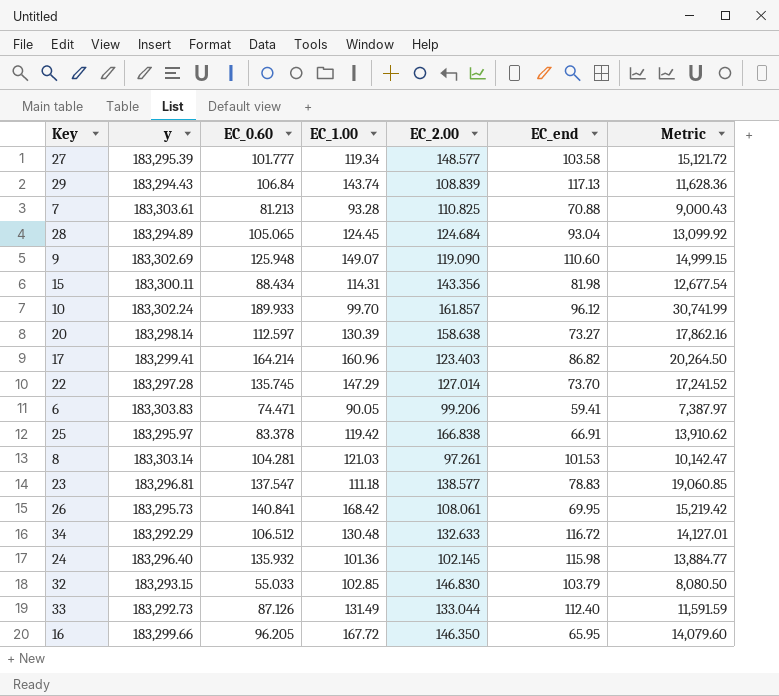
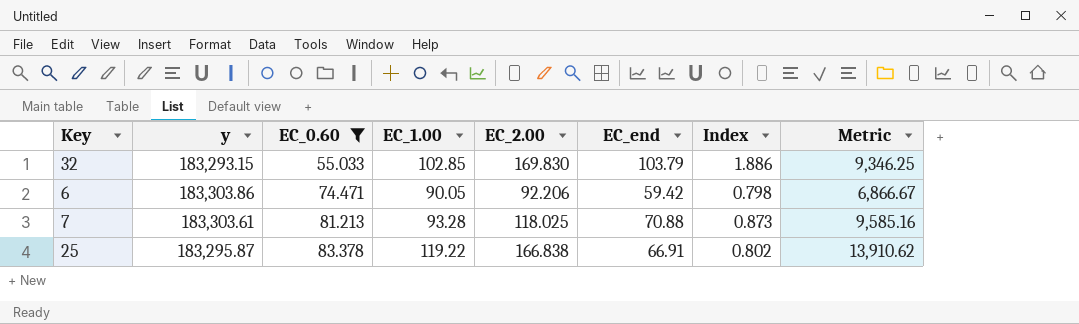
filter: none -> EC_0.60 <= 83.378
row order: none -> EC_0.60 ascending
column Index | formula: none -> [EC_end] / [EC_0.60]
32 | EC_2.00: 146.830 -> 169.830
32 | Metric: 8,080.50 -> 9,346.25
6 | y: 183,303.83 -> 183,303.86
6 | EC_2.00: 99.206 -> 92.206
6 | EC_end: 59.41 -> 59.42
6 | Metric: 7,387.97 -> 6,866.67
7 | EC_2.00: 110.825 -> 118.025
7 | Metric: 9,000.43 -> 9,585.16
25 | y: 183,295.97 -> 183,295.87
25 | EC_1.00: 119.42 -> 119.22

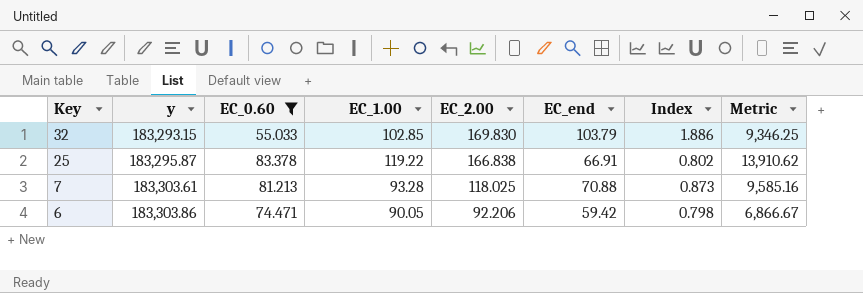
row order: EC_0.60 ascending -> Key descending

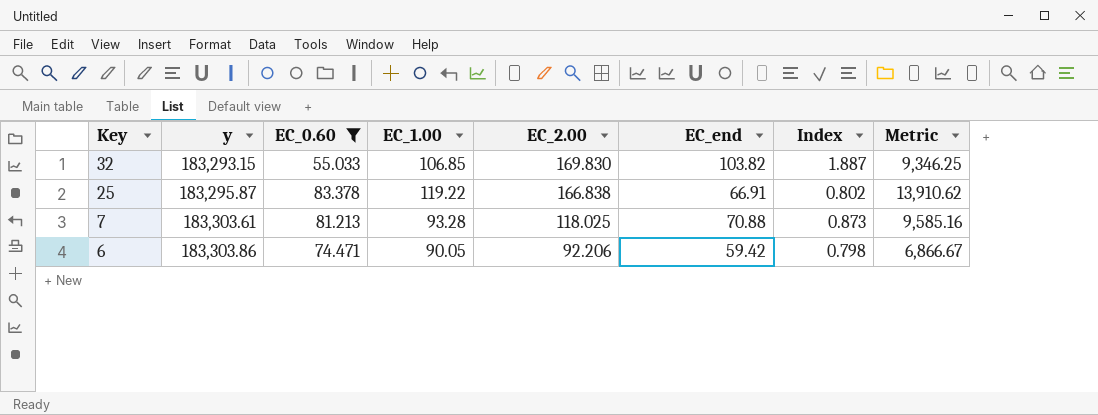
32 | EC_1.00: 102.85 -> 106.85
32 | EC_end: 103.79 -> 103.82
32 | Index: 1.886 -> 1.887

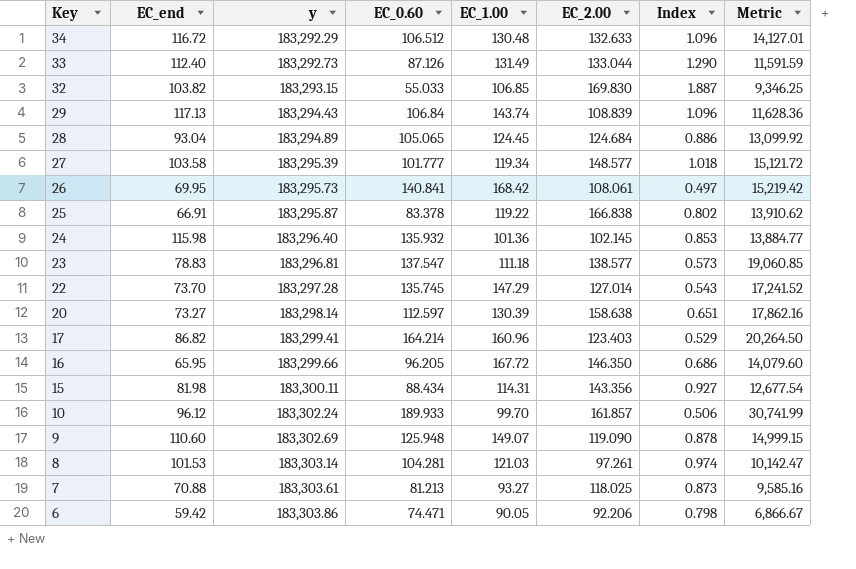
filter: EC_0.60 <= 83.378 -> none
column EC_end | position: 6 -> 2
7 | EC_1.00: 93.28 -> 93.27

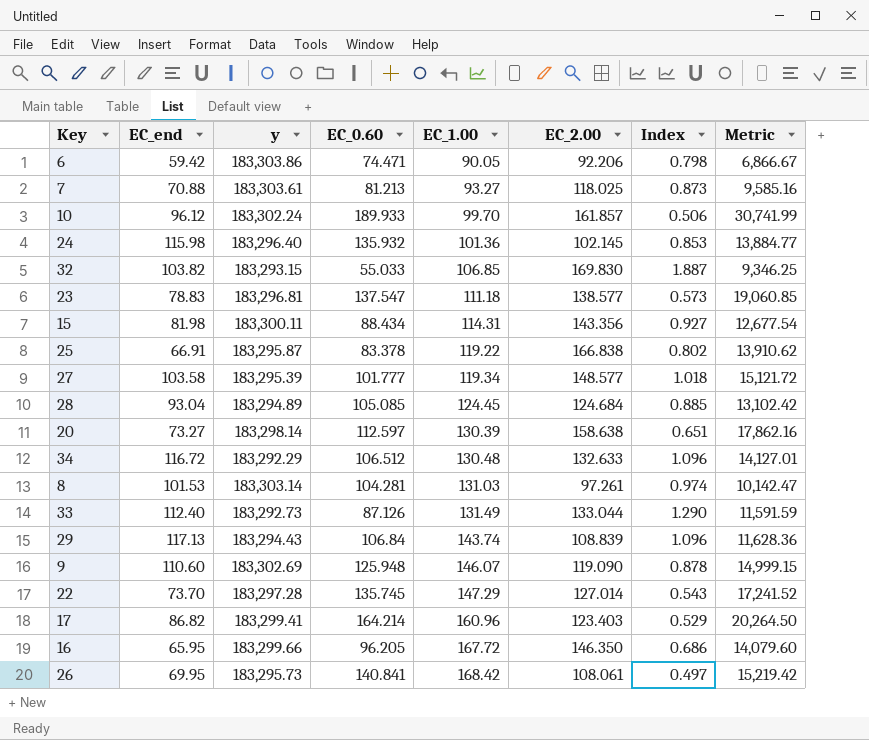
row order: Key descending -> EC_1.00 ascending
28 | EC_0.60: 105.065 -> 105.085
28 | Index: 0.886 -> 0.885
28 | Metric: 13,099.92 -> 13,102.42
8 | EC_1.00: 121.03 -> 131.03
9 | EC_1.00: 149.07 -> 146.07

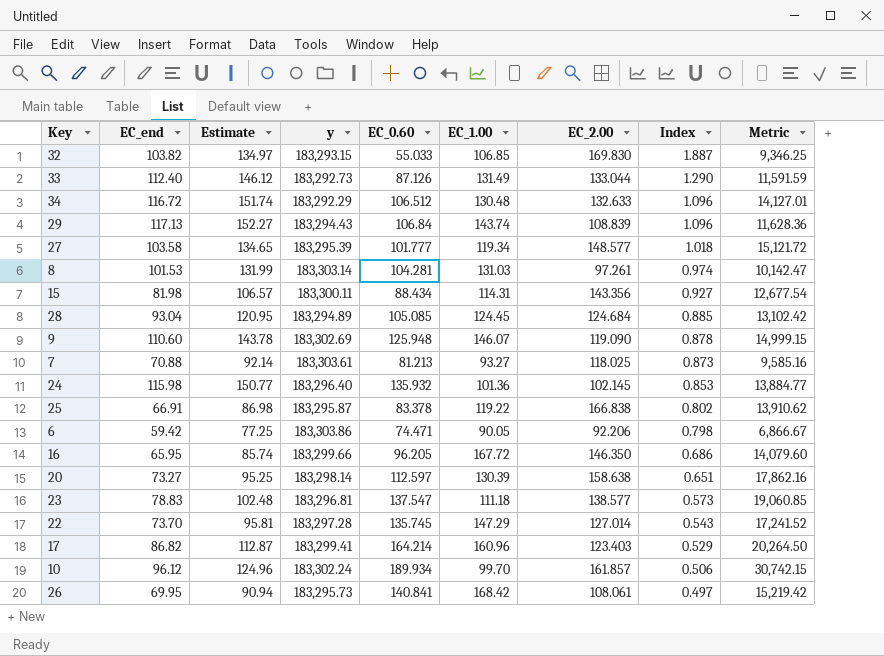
row order: EC_1.00 ascending -> Index descending
column Estimate | formula: none -> [EC_end] * 1.3
10 | EC_0.60: 189.933 -> 189.934
10 | Metric: 30,741.99 -> 30,742.15

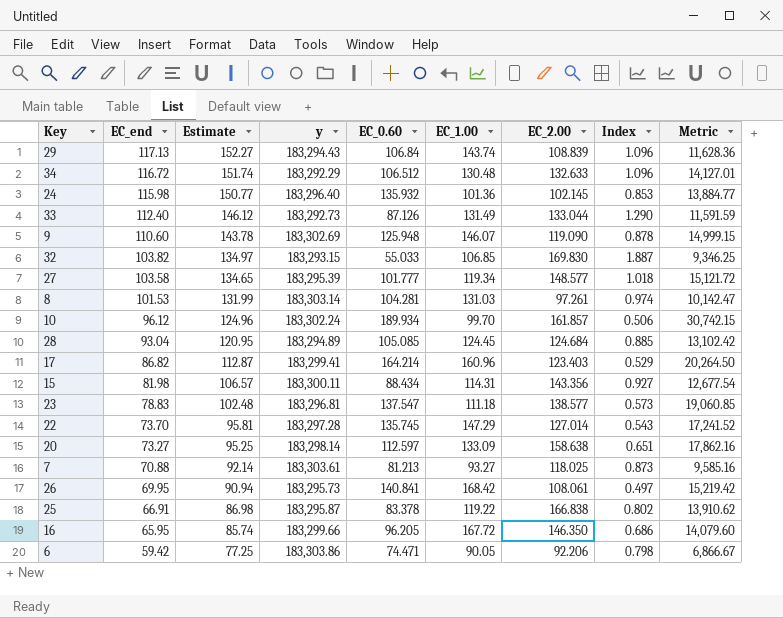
row order: Index descending -> EC_end descending
20 | EC_1.00: 130.39 -> 133.09

